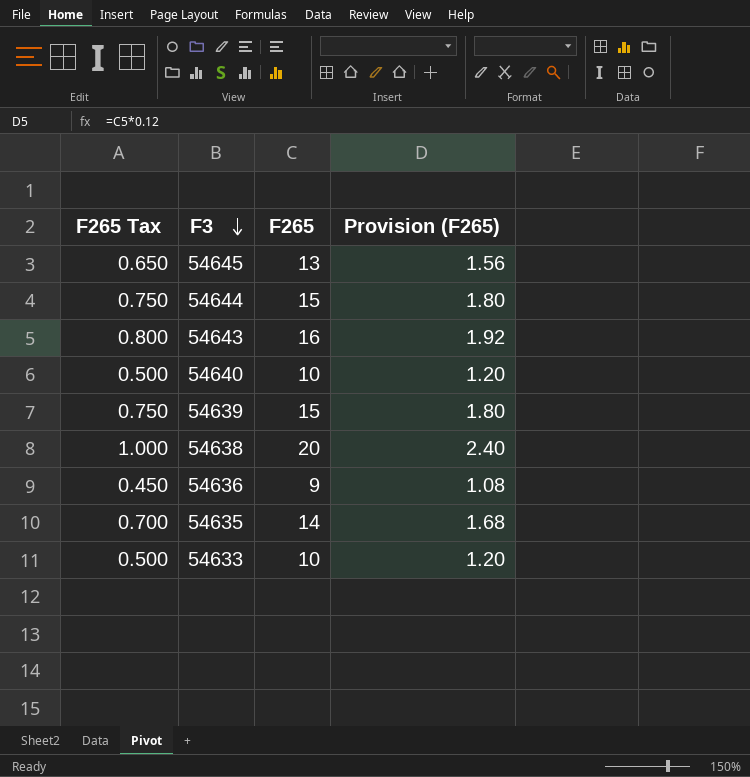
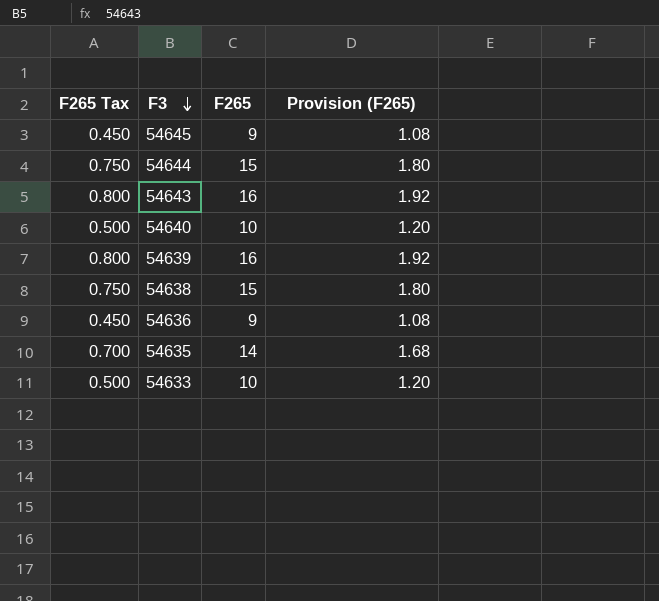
54645 | F265 Tax: 0.650 -> 0.450
54645 | F265: 13 -> 9
54645 | Provision (F265): 1.56 -> 1.08
54639 | F265 Tax: 0.750 -> 0.800
54639 | F265: 15 -> 16
54639 | Provision (F265): 1.80 -> 1.92
54638 | F265 Tax: 1.000 -> 0.750
54638 | F265: 20 -> 15
54638 | Provision (F265): 2.40 -> 1.80

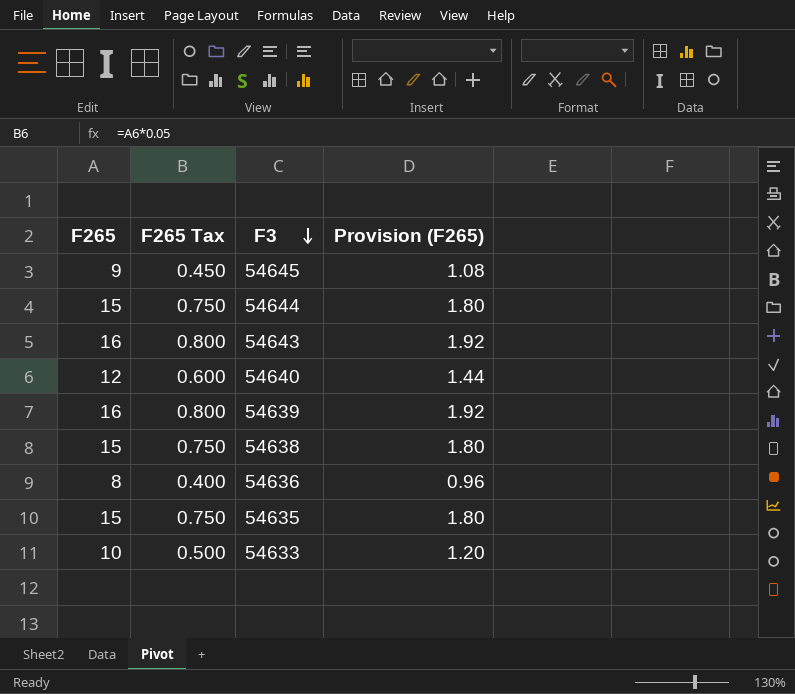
column F265 | position: 3 -> 1
54640 | F265: 10 -> 12
54640 | F265 Tax: 0.500 -> 0.600
54640 | Provision (F265): 1.20 -> 1.44
54636 | F265: 9 -> 8
54636 | F265 Tax: 0.450 -> 0.400
54636 | Provision (F265): 1.08 -> 0.96
54635 | F265: 14 -> 15
54635 | F265 Tax: 0.700 -> 0.750
54635 | Provision (F265): 1.68 -> 1.80

